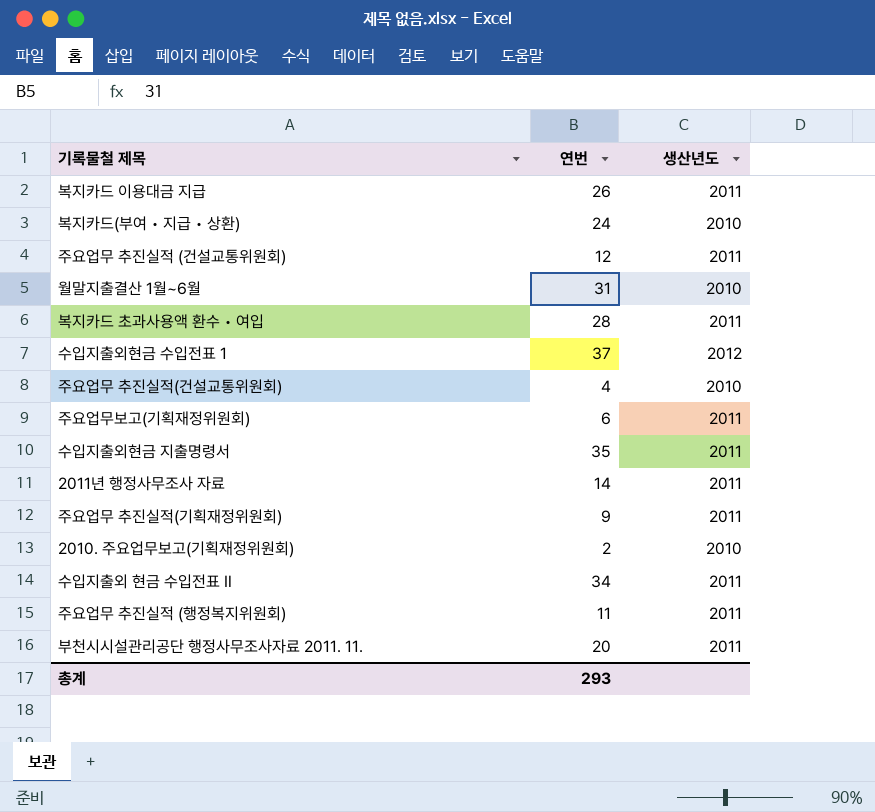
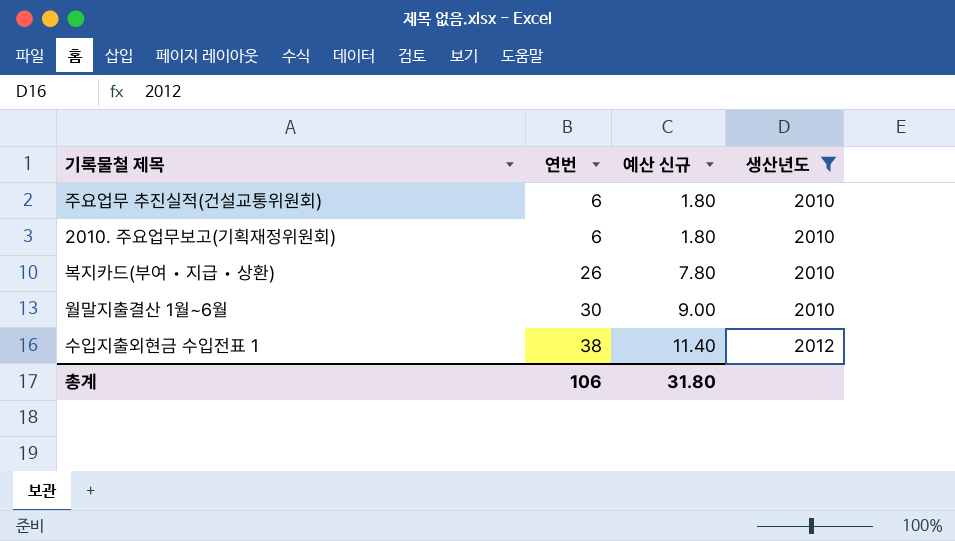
filter: none -> 생산년도 != 2011
row order: none -> 연번 ascending
column 예산 신규 | formula: none -> [연번] * 0.3
주요업무 추진실적(건설교통위원회) | 연번: 4 -> 6
2010. 주요업무보고(기획재정위원회) | 연번: 2 -> 6
복지카드(부여 • 지급 • 상환) | 연번: 24 -> 26
월말지출결산 1월~6월 | 연번: 31 -> 30
수입지출외현금 수입전표 1 | 연번: 37 -> 38
총계 | 연번: 293 -> 106

